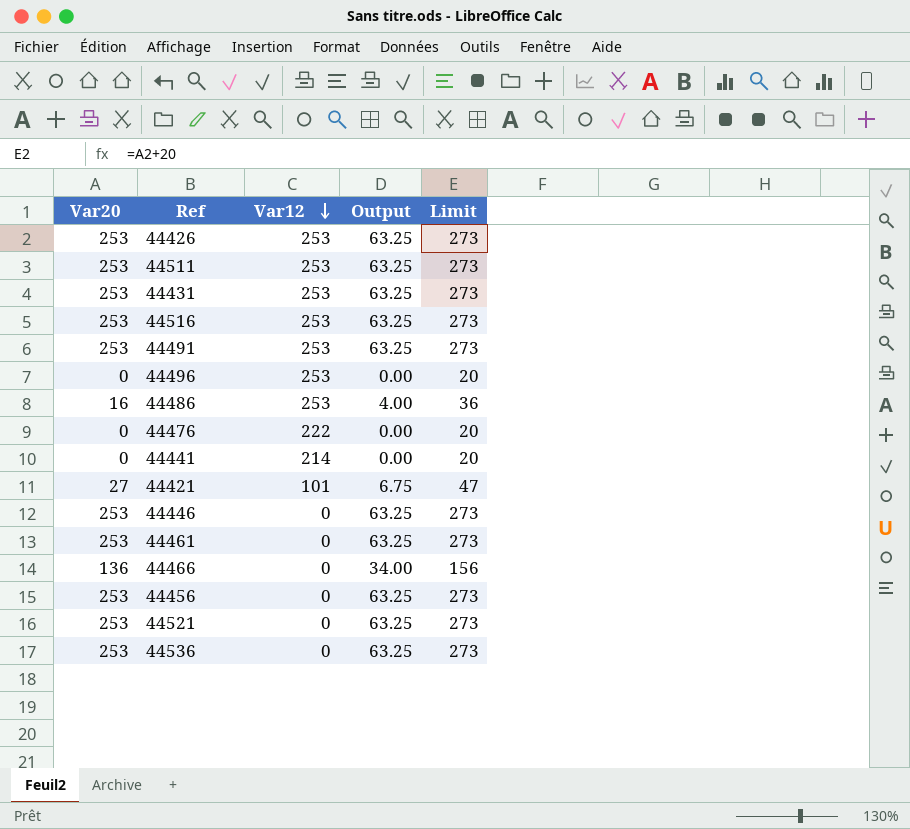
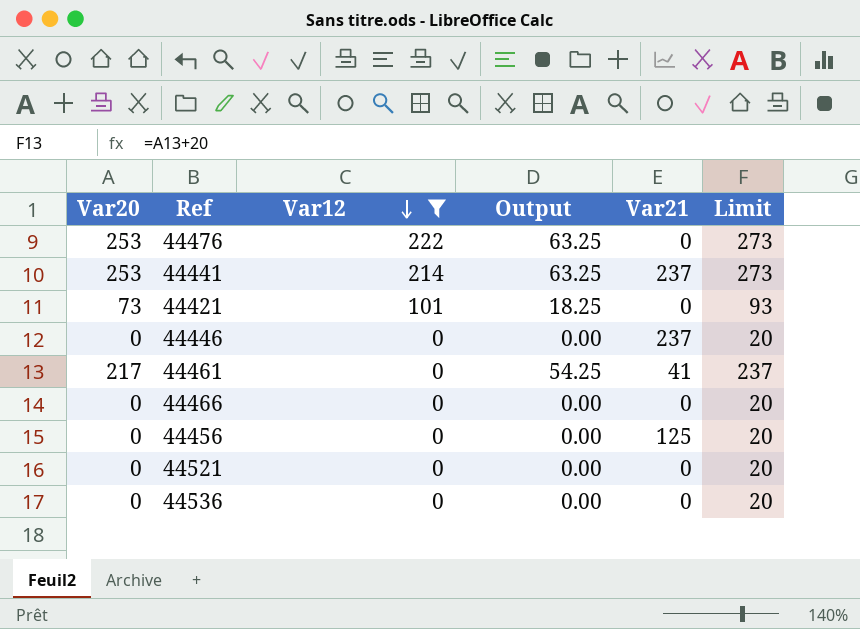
filter: none -> Var12 != 253
column Var21 | position: none -> 5
44476 | Var20: 0 -> 253
44476 | Output: 0.00 -> 63.25
44476 | Limit: 20 -> 273
44441 | Var20: 0 -> 253
44441 | Output: 0.00 -> 63.25
44441 | Limit: 20 -> 273
44421 | Var20: 27 -> 73
44421 | Output: 6.75 -> 18.25
44421 | Limit: 47 -> 93
44446 | Var20: 253 -> 0
44446 | Output: 63.25 -> 0.00
44446 | Limit: 273 -> 20
44461 | Var20: 253 -> 217
44461 | Output: 63.25 -> 54.25
44461 | Limit: 273 -> 237
44466 | Var20: 136 -> 0
44466 | Output: 34.00 -> 0.00
44466 | Limit: 156 -> 20
44456 | Var20: 253 -> 0
44456 | Output: 63.25 -> 0.00
44456 | Limit: 273 -> 20
44521 | Var20: 253 -> 0
44521 | Output: 63.25 -> 0.00
44521 | Limit: 273 -> 20
44536 | Var20: 253 -> 0
44536 | Output: 63.25 -> 0.00
44536 | Limit: 273 -> 20

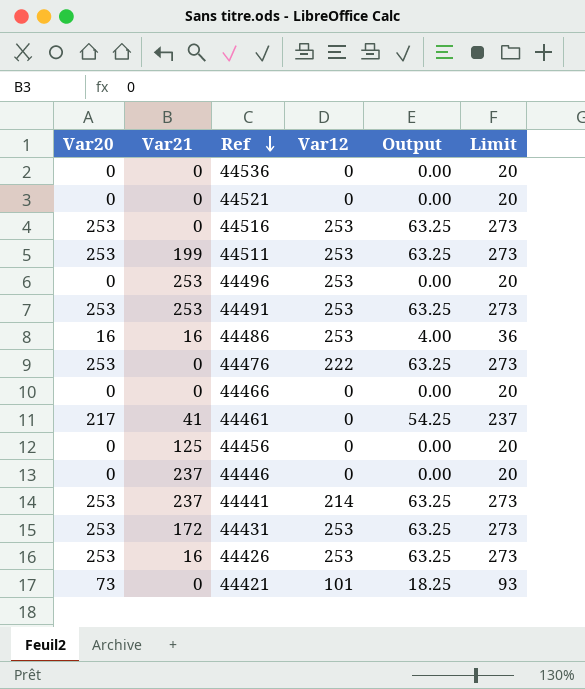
filter: Var12 != 253 -> none
row order: Var12 descending -> Ref descending
column Var21 | position: 5 -> 2

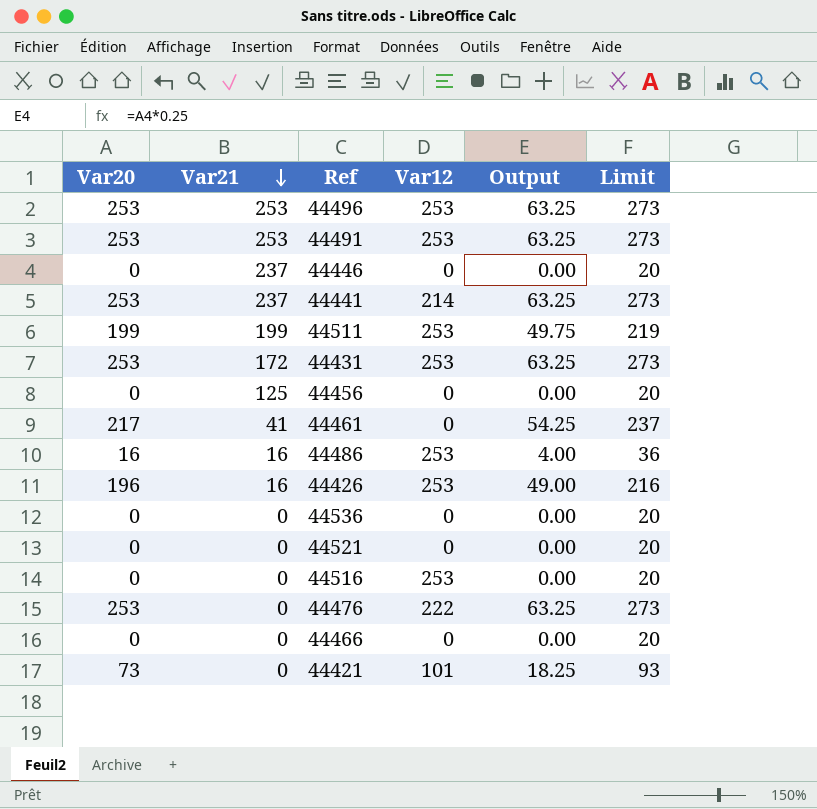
row order: Ref descending -> Var21 descending
44496 | Var20: 0 -> 253
44496 | Output: 0.00 -> 63.25
44496 | Limit: 20 -> 273
44511 | Var20: 253 -> 199
44511 | Output: 63.25 -> 49.75
44511 | Limit: 273 -> 219
44426 | Var20: 253 -> 196
44426 | Output: 63.25 -> 49.00
44426 | Limit: 273 -> 216
44516 | Var20: 253 -> 0
44516 | Output: 63.25 -> 0.00
44516 | Limit: 273 -> 20

